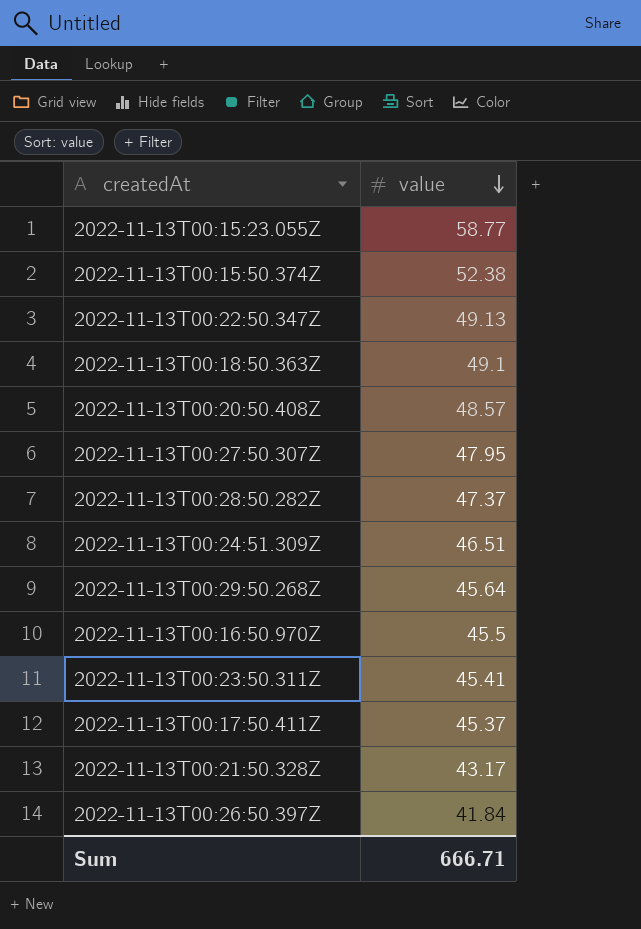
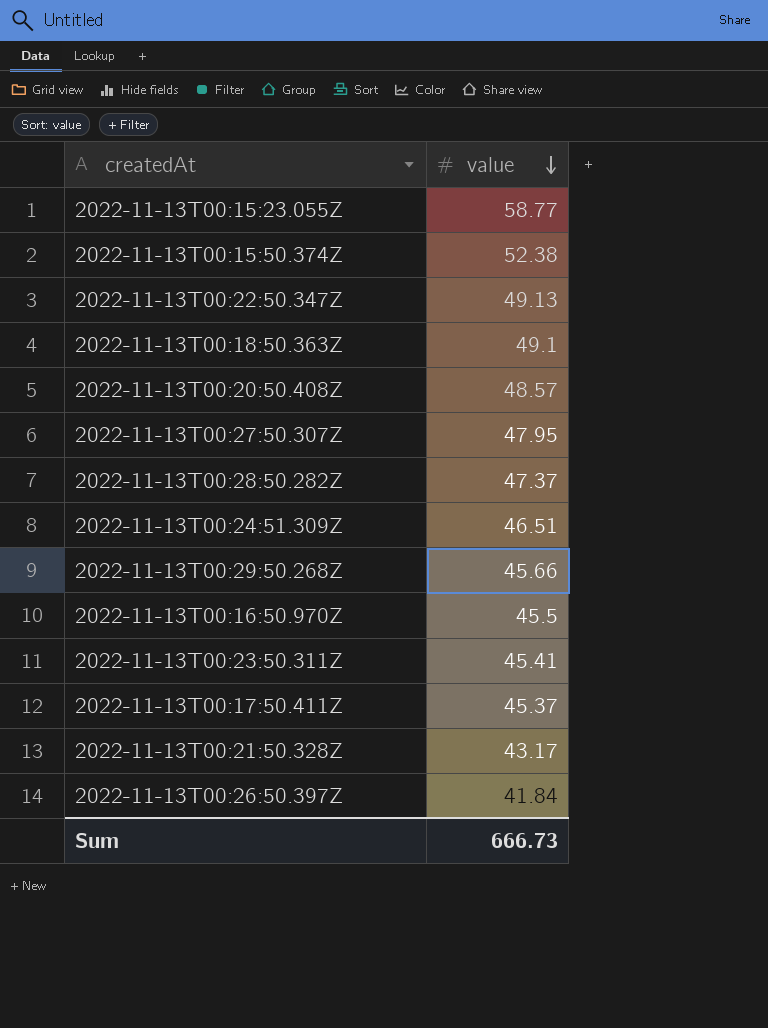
2022-11-13T00:29:50.268Z | value: 45.64 -> 45.66
Sum | value: 666.71 -> 666.73

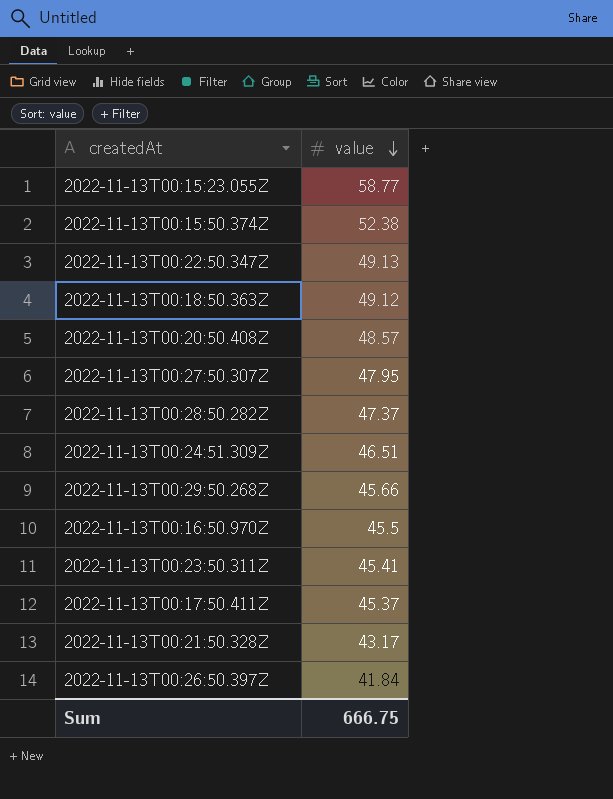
2022-11-13T00:18:50.363Z | value: 49.1 -> 49.12
Sum | value: 666.73 -> 666.75

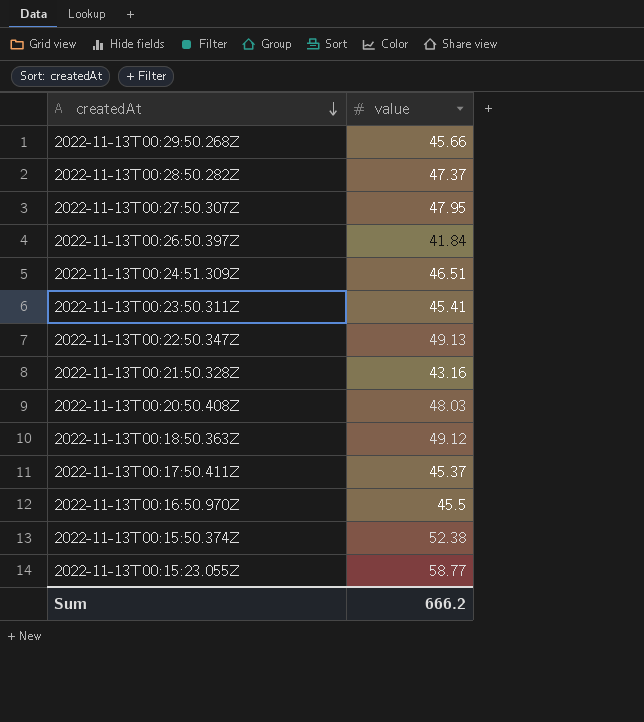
row order: value descending -> createdAt descending
2022-11-13T00:21:50.328Z | value: 43.17 -> 43.16
2022-11-13T00:20:50.408Z | value: 48.57 -> 48.03
Sum | value: 666.75 -> 666.2

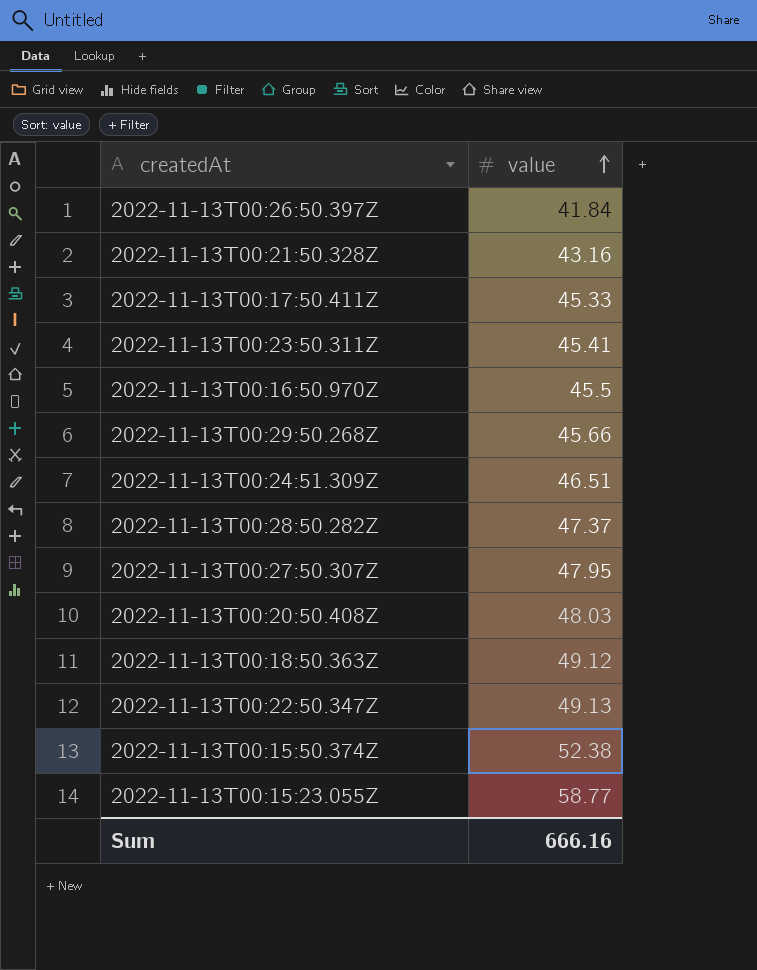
row order: createdAt descending -> value ascending
2022-11-13T00:17:50.411Z | value: 45.37 -> 45.33
Sum | value: 666.2 -> 666.16

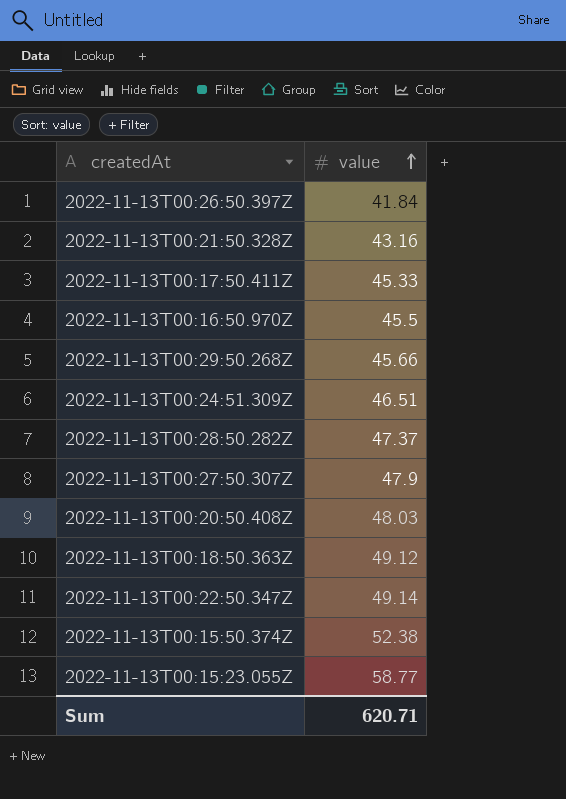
row 2022-11-13T00:23:50.311Z: 45.41 -> none
2022-11-13T00:27:50.307Z | value: 47.95 -> 47.9
2022-11-13T00:22:50.347Z | value: 49.13 -> 49.14
Sum | value: 666.16 -> 620.71

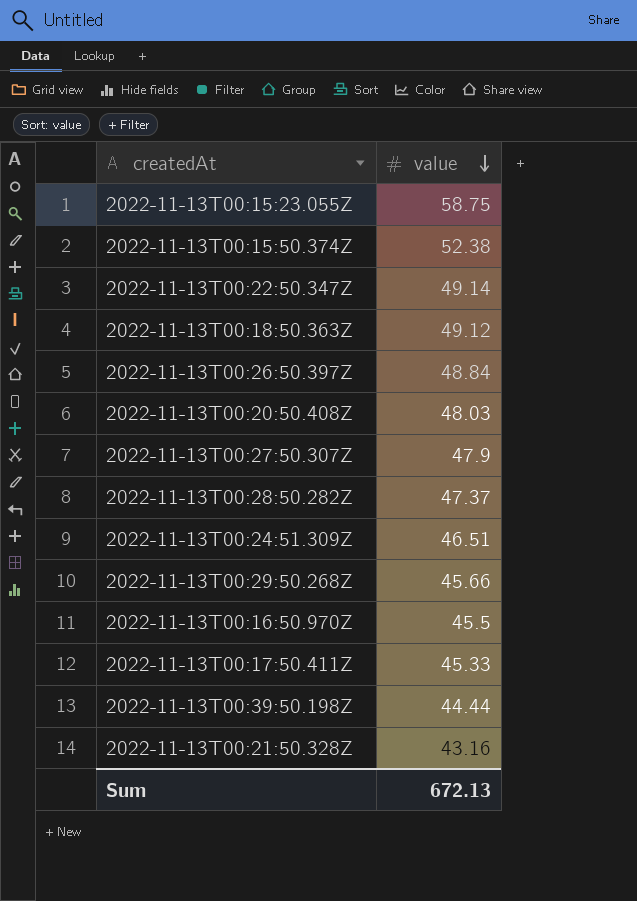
row order: value ascending -> value descending
2022-11-13T00:15:23.055Z | value: 58.77 -> 58.75
2022-11-13T00:26:50.397Z | value: 41.84 -> 48.84
row 2022-11-13T00:39:50.198Z: none -> 44.44
Sum | value: 620.71 -> 672.13

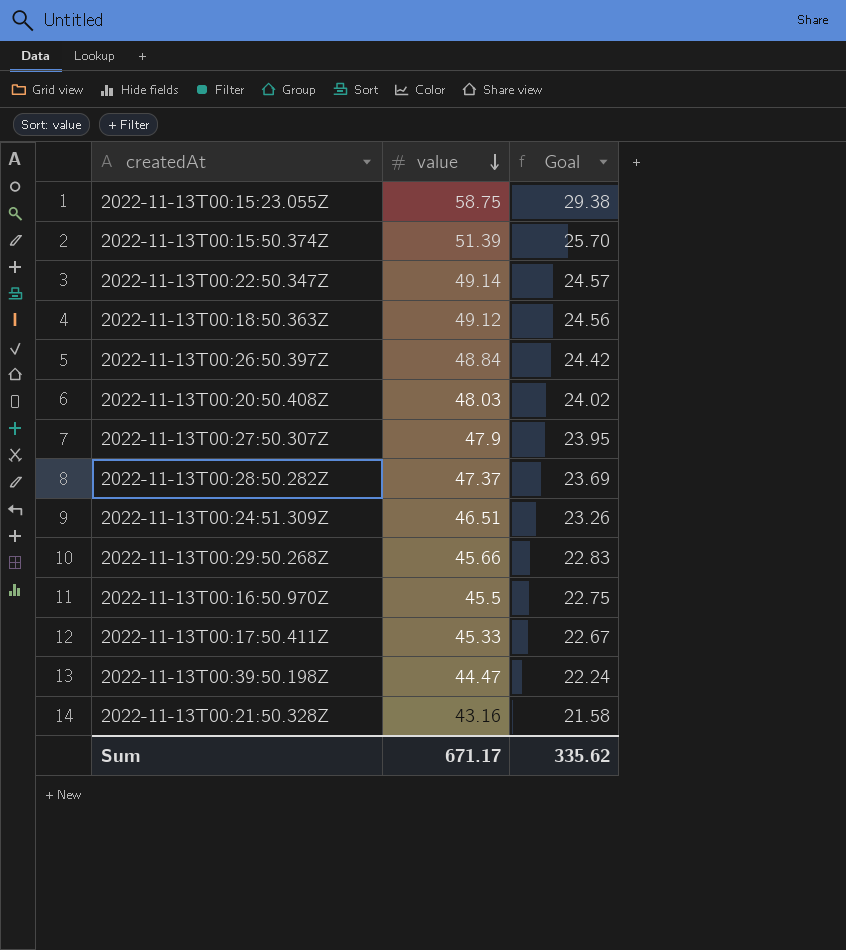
column Goal | formula: none -> [value] * 0.5
2022-11-13T00:15:50.374Z | value: 52.38 -> 51.39
2022-11-13T00:39:50.198Z | value: 44.44 -> 44.47
Sum | value: 672.13 -> 671.17

